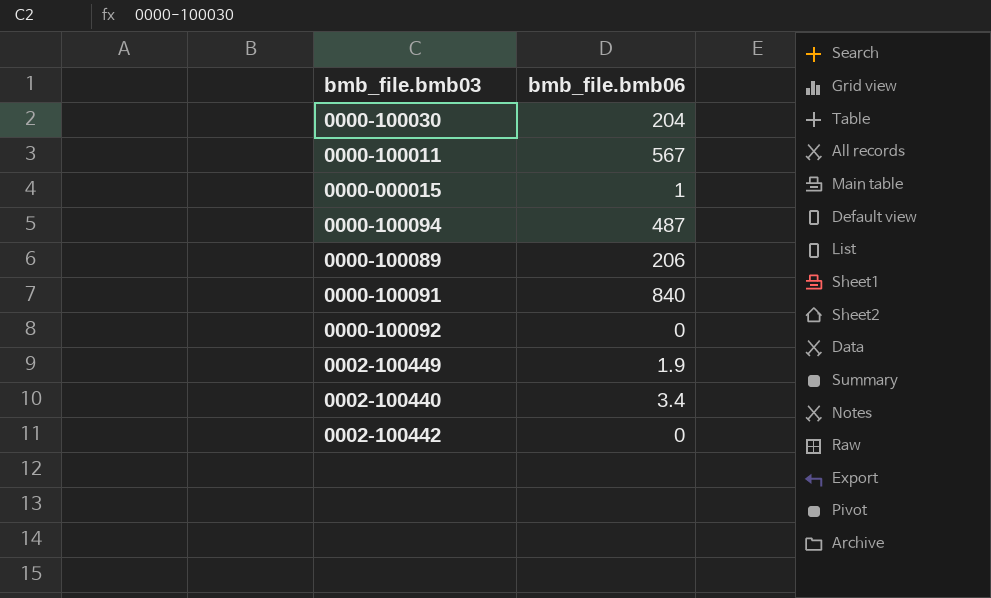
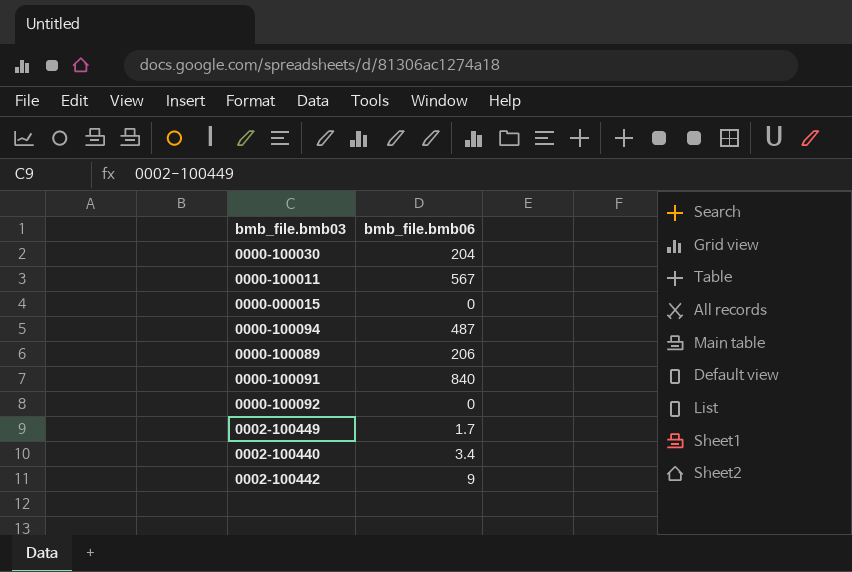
0000-000015 | bmb_file.bmb06: 1 -> 0
0002-100449 | bmb_file.bmb06: 1.9 -> 1.7
0002-100442 | bmb_file.bmb06: 0 -> 9

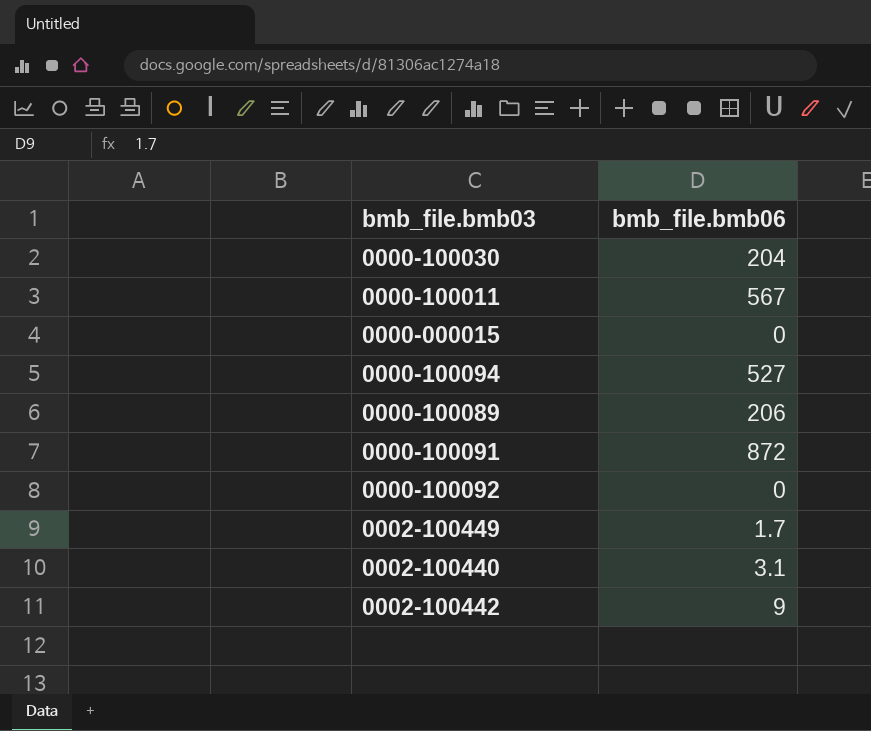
0000-100094 | bmb_file.bmb06: 487 -> 527
0000-100091 | bmb_file.bmb06: 840 -> 872
0002-100440 | bmb_file.bmb06: 3.4 -> 3.1

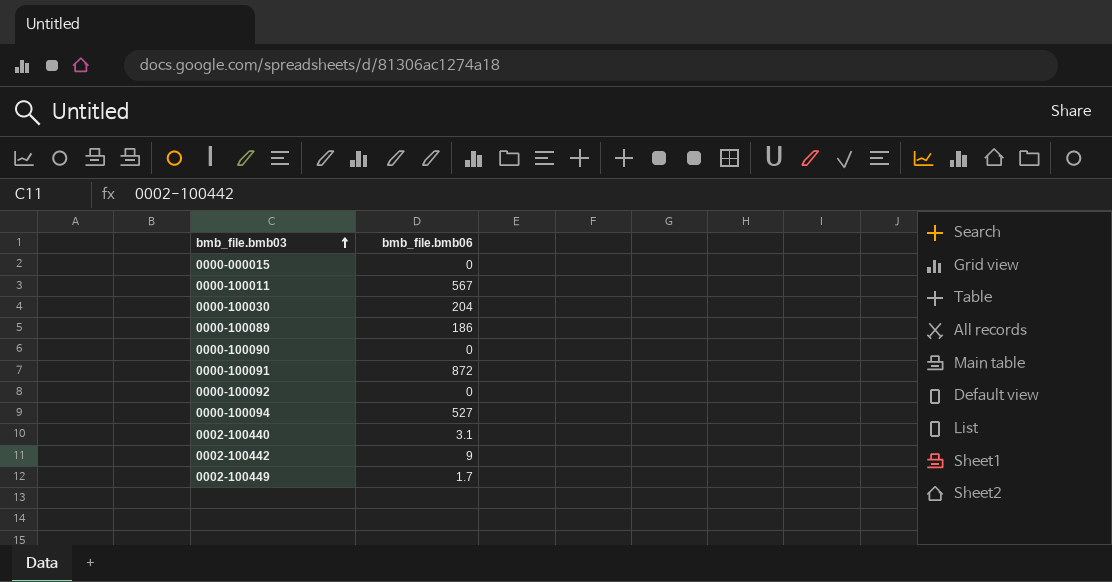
row order: none -> bmb_file.bmb03 ascending
0000-100089 | bmb_file.bmb06: 206 -> 186
row 0000-100090: none -> 0

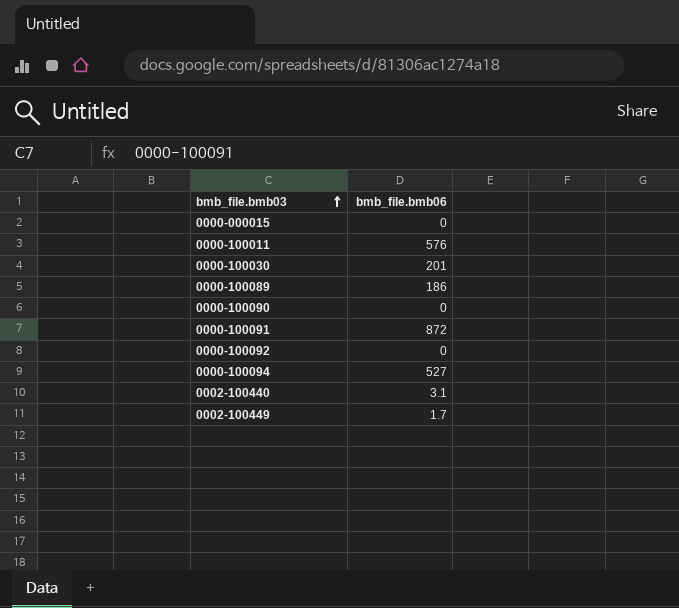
row 0002-100442: 9 -> none
0000-100011 | bmb_file.bmb06: 567 -> 576
0000-100030 | bmb_file.bmb06: 204 -> 201

